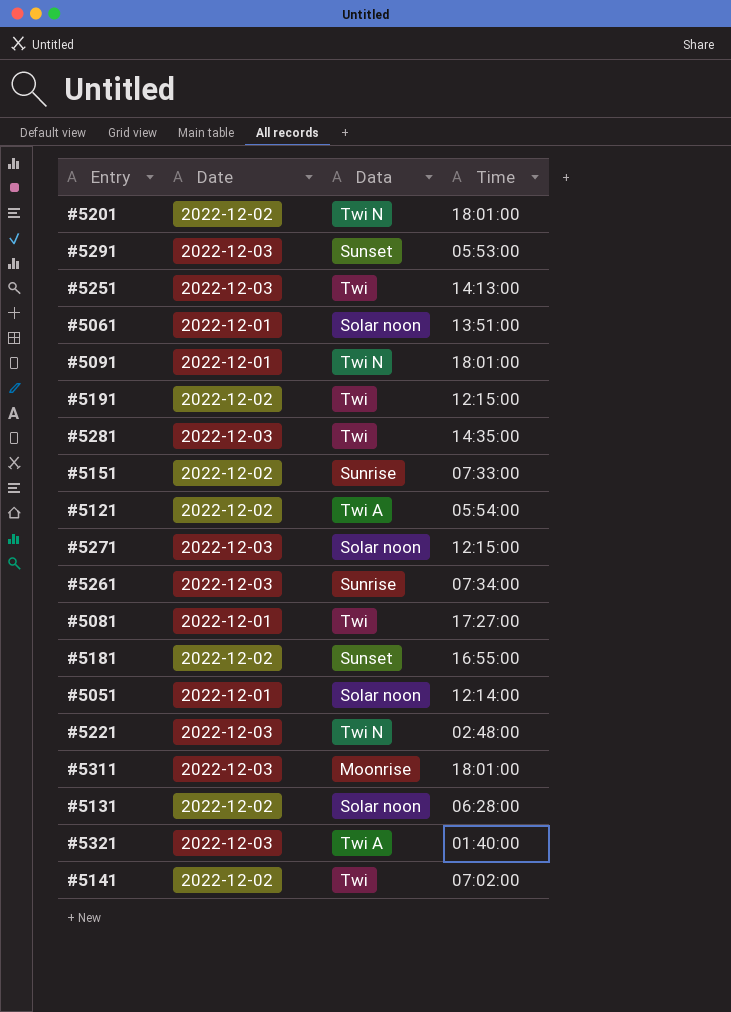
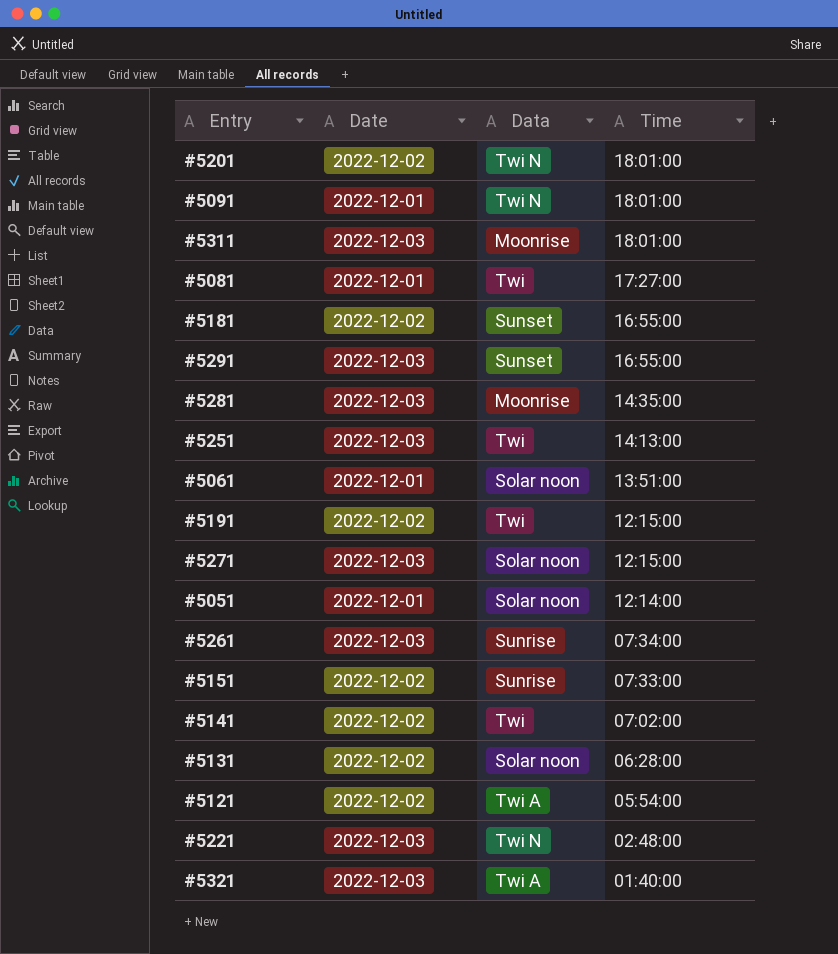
row order: none -> Time descending
#5291 | Time: 05:53:00 -> 16:55:00
#5281 | Data: Twi -> Moonrise

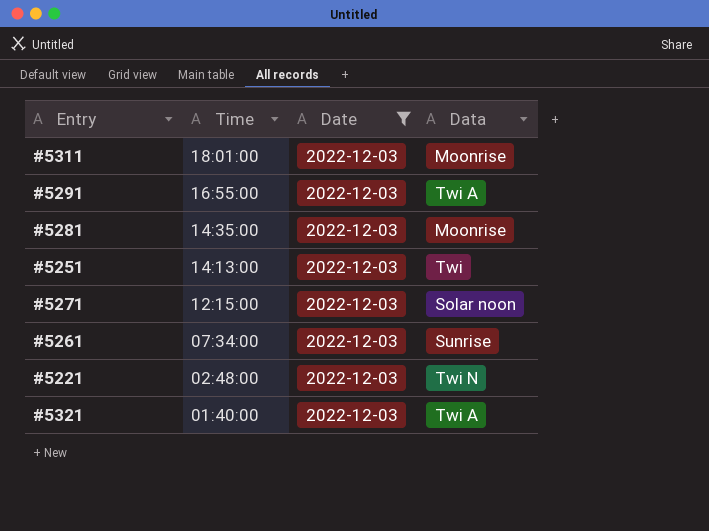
filter: none -> Date = 2022-12-03
column Time | position: 4 -> 2
#5291 | Data: Sunset -> Twi A

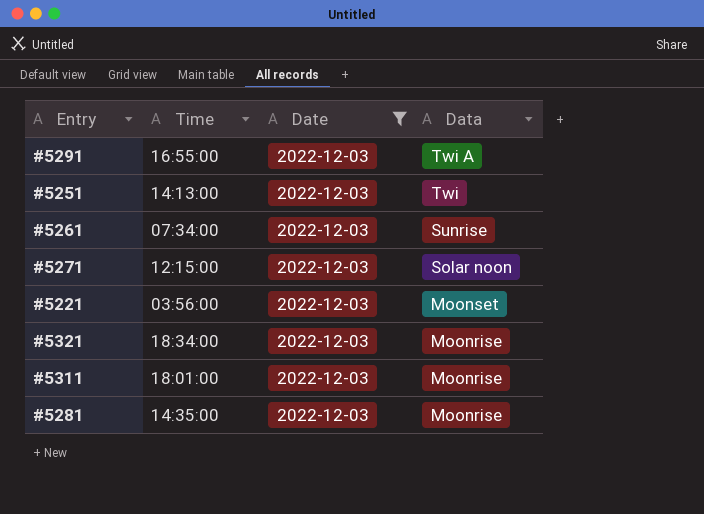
row order: Time descending -> Data descending
#5221 | Time: 02:48:00 -> 03:56:00
#5221 | Data: Twi N -> Moonset
#5321 | Time: 01:40:00 -> 18:34:00
#5321 | Data: Twi A -> Moonrise

